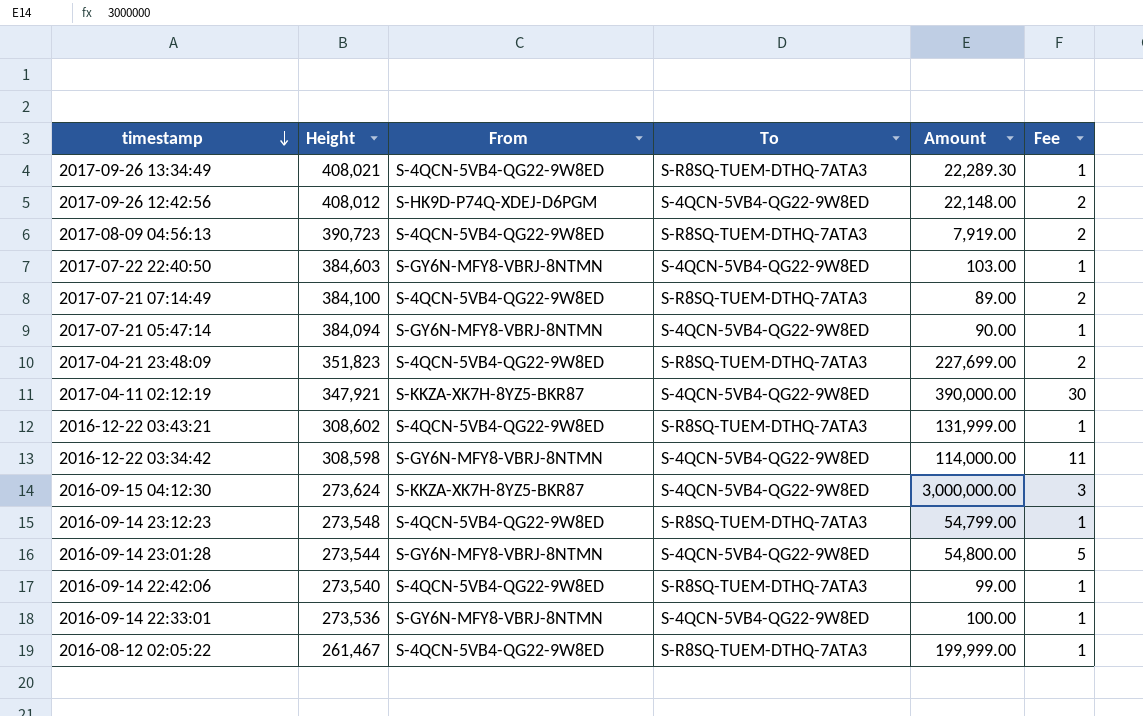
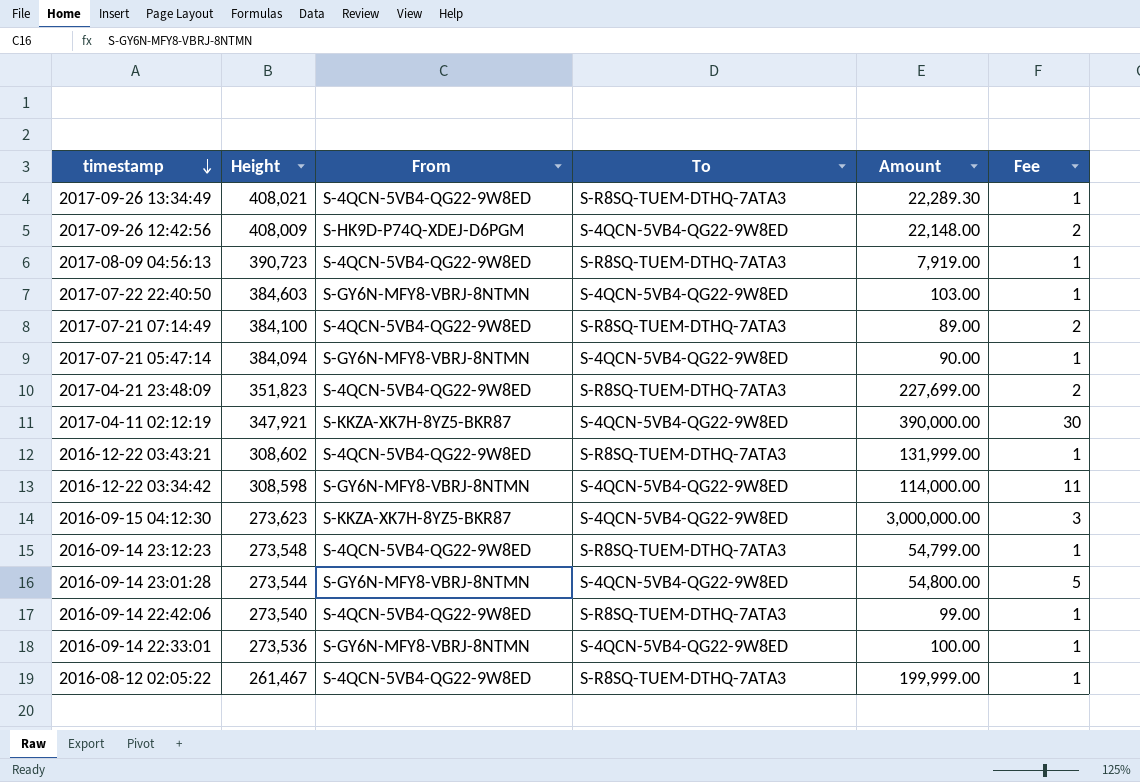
2017-09-26 12:42:56 | Height: 408,012 -> 408,009
2017-08-09 04:56:13 | Fee: 2 -> 1
2016-09-15 04:12:30 | Height: 273,624 -> 273,623

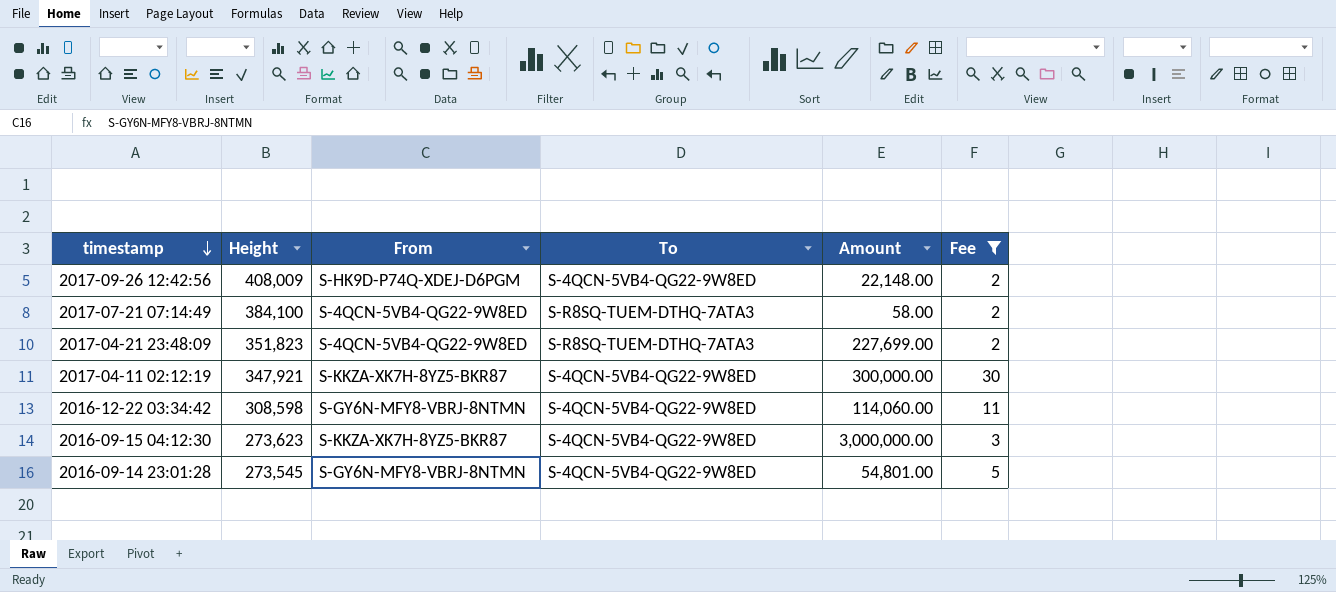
filter: none -> Fee != 1
2017-07-21 07:14:49 | Amount: 89.00 -> 58.00
2017-04-11 02:12:19 | Amount: 390,000.00 -> 300,000.00
2016-12-22 03:34:42 | Amount: 114,000.00 -> 114,060.00
2016-09-14 23:01:28 | Height: 273,544 -> 273,545
2016-09-14 23:01:28 | Amount: 54,800.00 -> 54,801.00

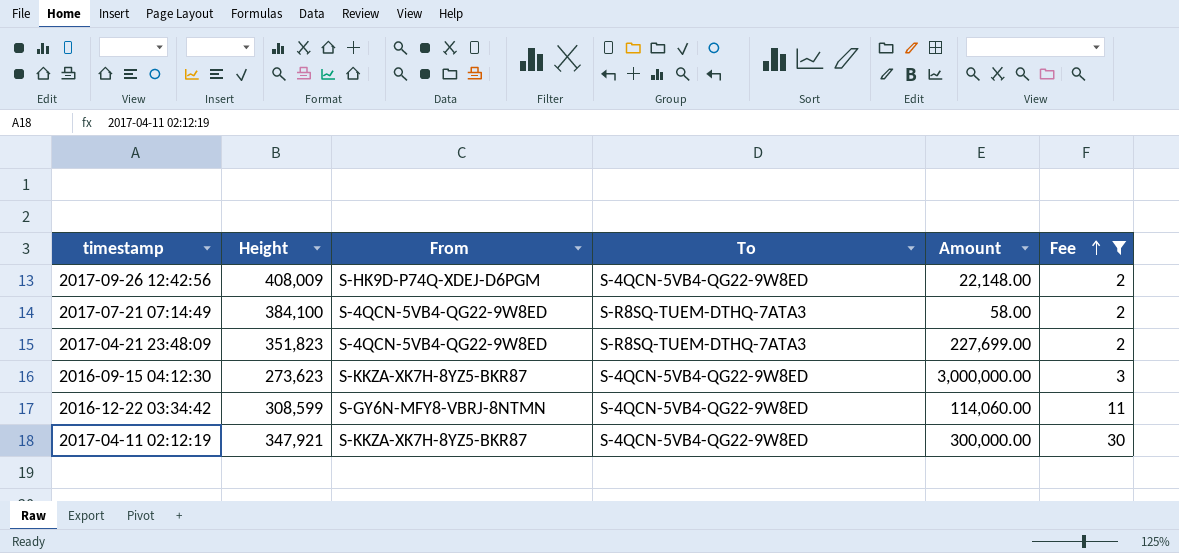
row order: timestamp descending -> Fee ascending
row 2016-09-14 23:01:28: 273,545 | S-GY6N-MFY8-VBRJ-8NTMN | S-4QCN-5VB4-QG22-9W8ED | 54,801.00 | 5 -> none
2016-12-22 03:34:42 | Height: 308,598 -> 308,599

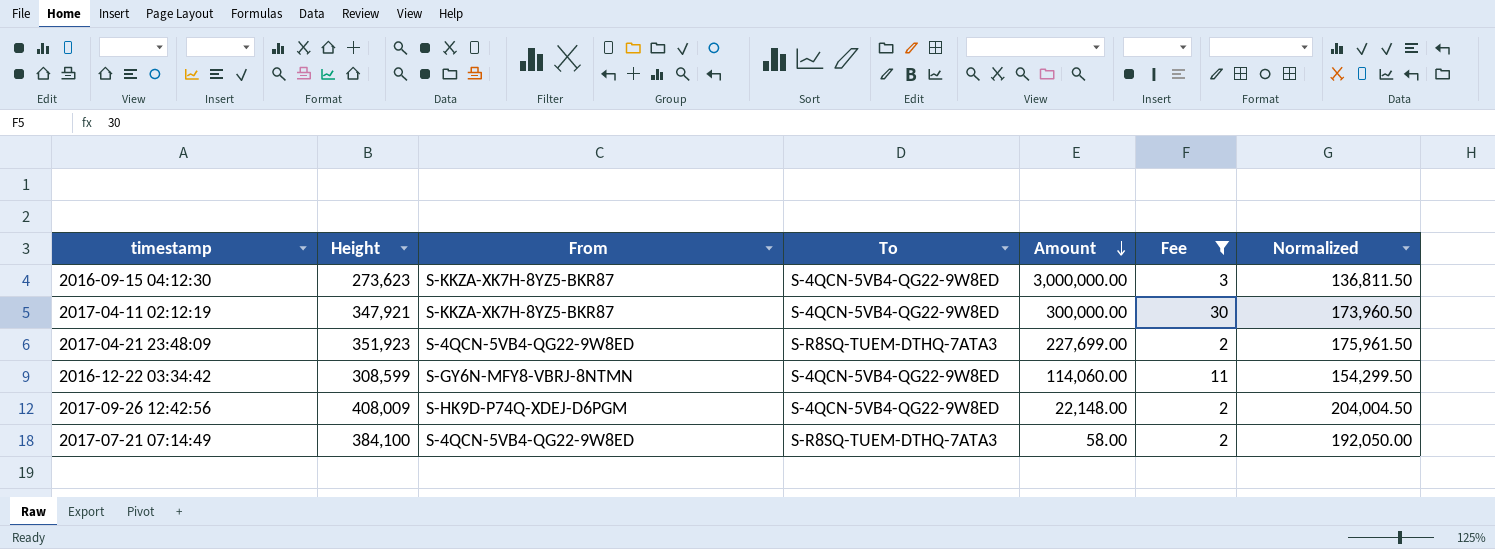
row order: Fee ascending -> Amount descending
column Normalized | formula: none -> [Height] * 0.5
2017-04-21 23:48:09 | Height: 351,823 -> 351,923

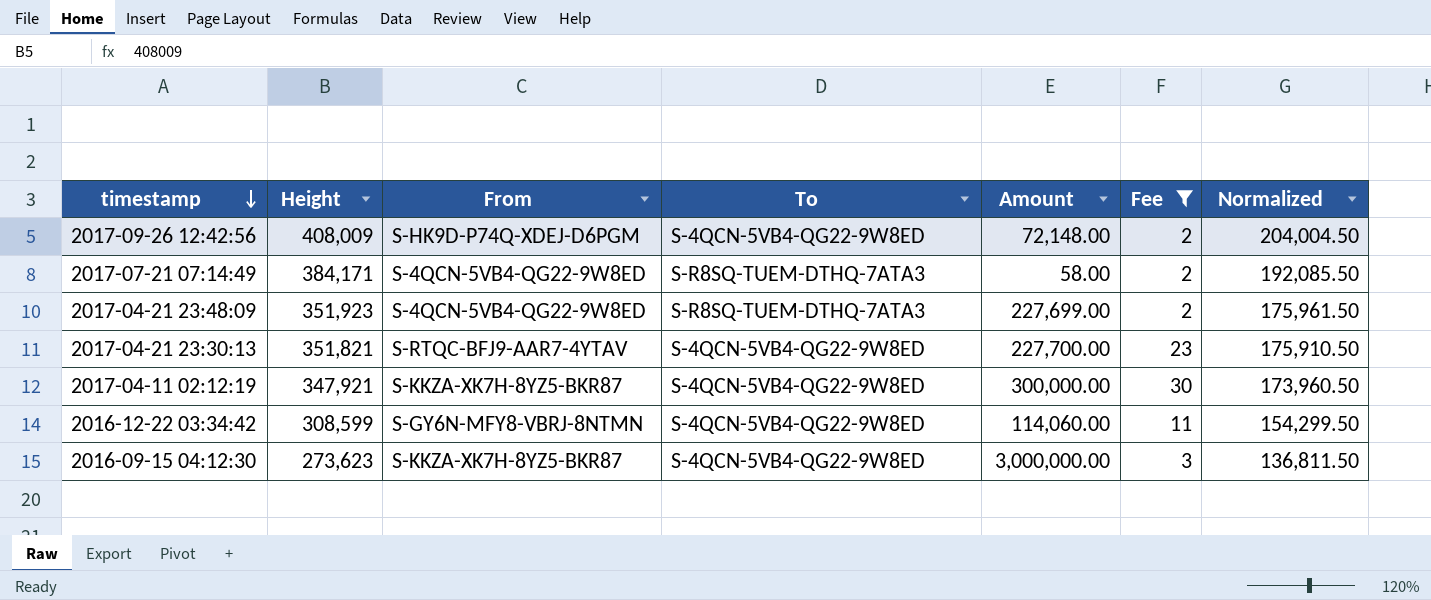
row order: Amount descending -> timestamp descending
2017-09-26 12:42:56 | Amount: 22,148.00 -> 72,148.00
2017-07-21 07:14:49 | Height: 384,100 -> 384,171
2017-07-21 07:14:49 | Normalized: 192,050.00 -> 192,085.50
row 2017-04-21 23:30:13: none -> 351,821 | S-RTQC-BFJ9-AAR7-4YTAV | S-4QCN-5VB4-QG22-9W8ED | 227,700.00 | 23 | 175,910.50

